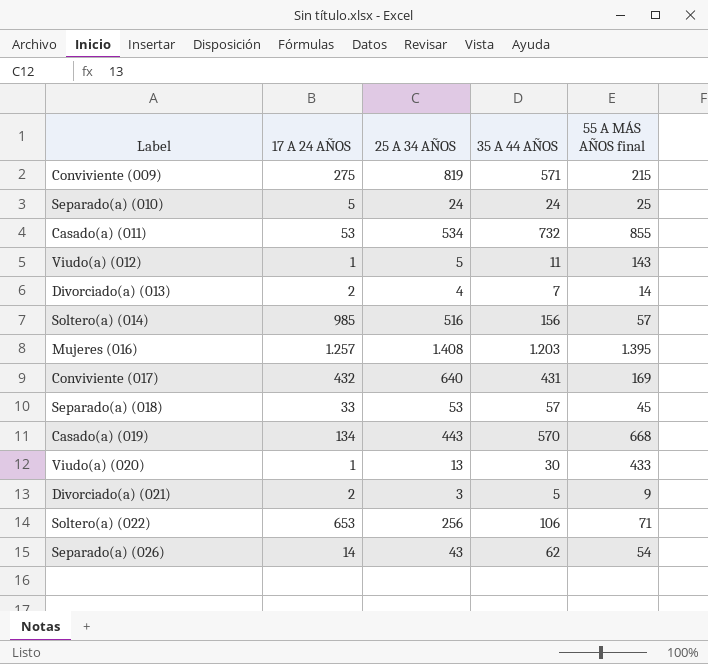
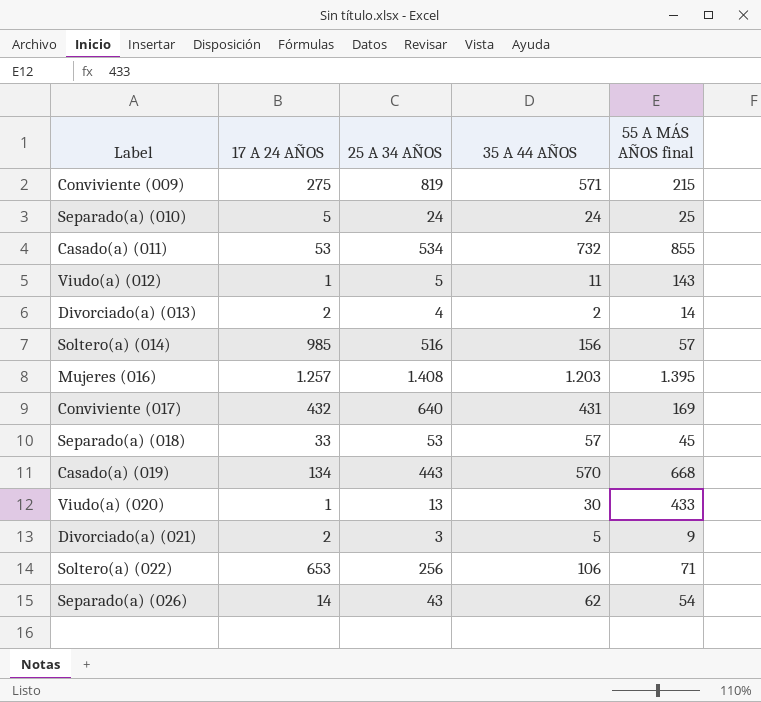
Divorciado(a) (013) | 35 A 44 AÑOS: 7 -> 2

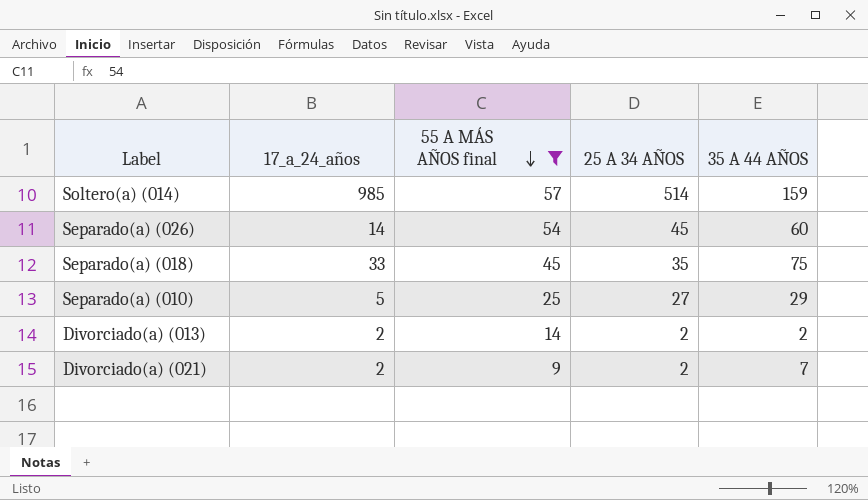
filter: none -> 55 A MÁS AÑOS final <= 57
row order: none -> 55 A MÁS AÑOS final descending
column name: 17 A 24 AÑOS -> 17_a_24_años
column 55 A MÁS AÑOS final | position: 5 -> 3
Soltero(a) (014) | 25 A 34 AÑOS: 516 -> 514
Soltero(a) (014) | 35 A 44 AÑOS: 156 -> 159
Separado(a) (026) | 25 A 34 AÑOS: 43 -> 45
Separado(a) (026) | 35 A 44 AÑOS: 62 -> 60
Separado(a) (018) | 25 A 34 AÑOS: 53 -> 35
Separado(a) (018) | 35 A 44 AÑOS: 57 -> 75
Separado(a) (010) | 25 A 34 AÑOS: 24 -> 27
Separado(a) (010) | 35 A 44 AÑOS: 24 -> 29
Divorciado(a) (013) | 25 A 34 AÑOS: 4 -> 2
Divorciado(a) (021) | 25 A 34 AÑOS: 3 -> 2
Divorciado(a) (021) | 35 A 44 AÑOS: 5 -> 7

